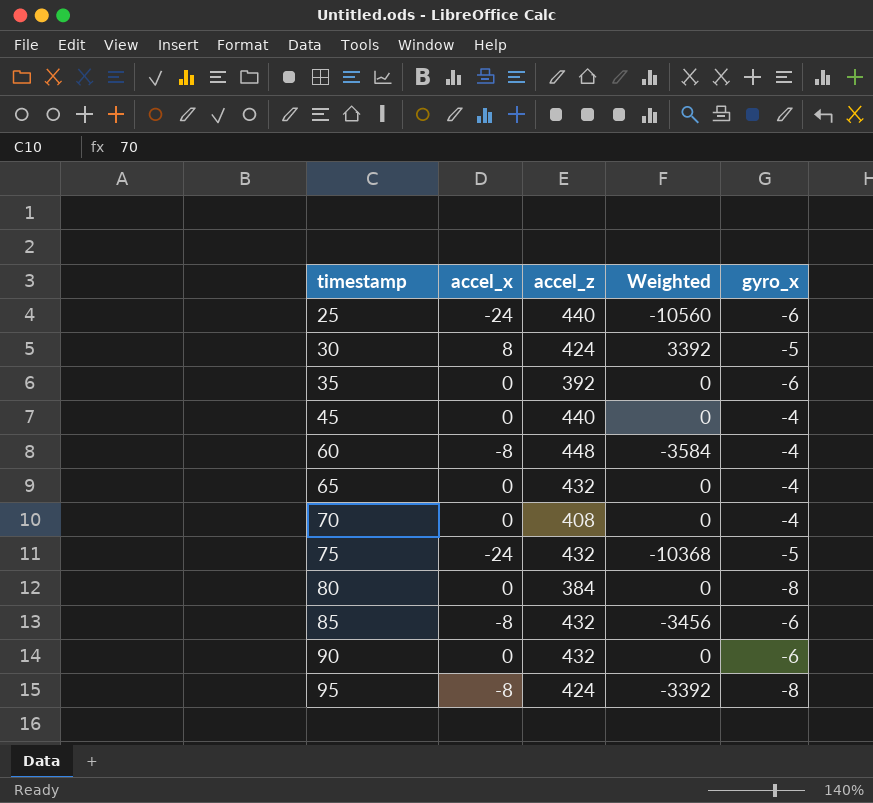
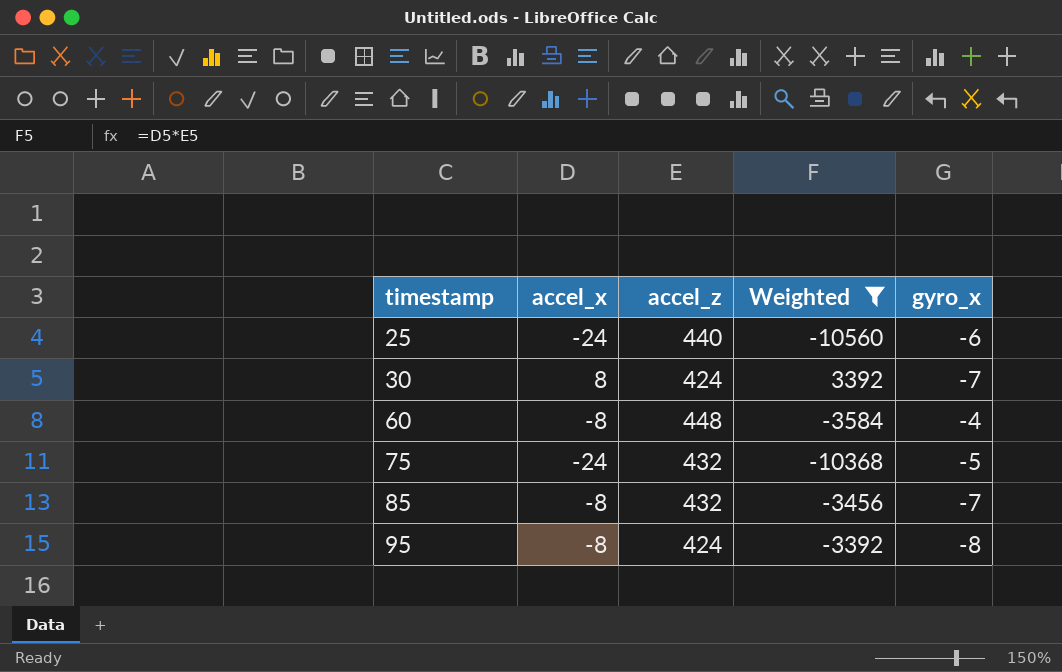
filter: none -> Weighted != 0
30 | gyro_x: -5 -> -7
85 | gyro_x: -6 -> -7

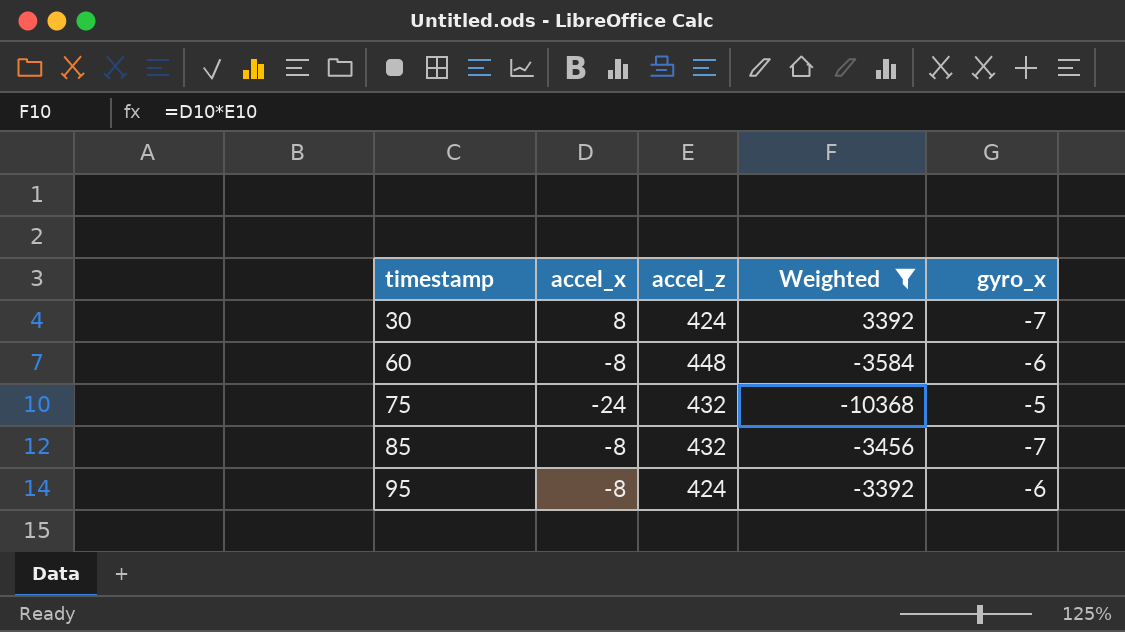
row 25: -24 | 440 | -10560 | -6 -> none
60 | gyro_x: -4 -> -6
95 | gyro_x: -8 -> -6

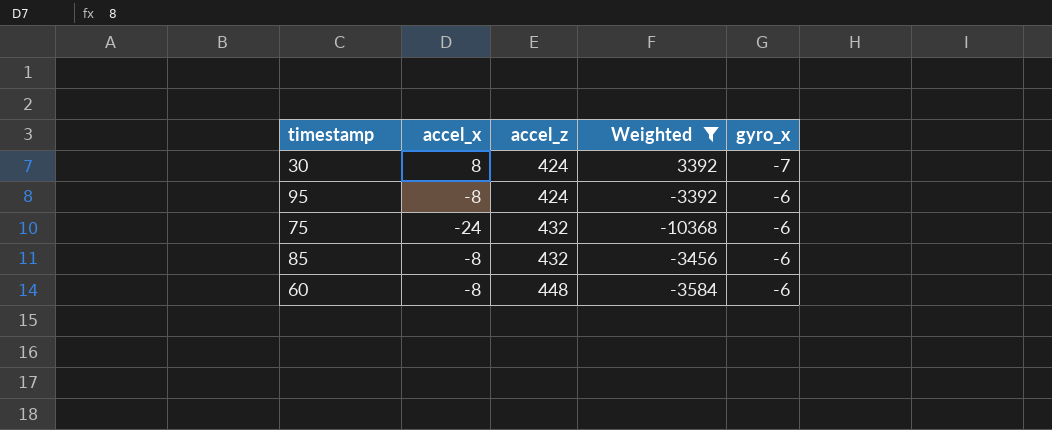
row order: timestamp ascending -> accel_z ascending
75 | gyro_x: -5 -> -6
85 | gyro_x: -7 -> -6

